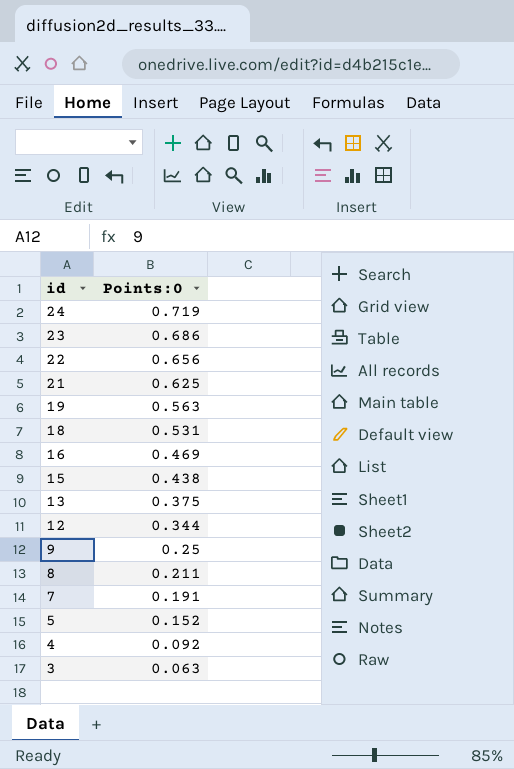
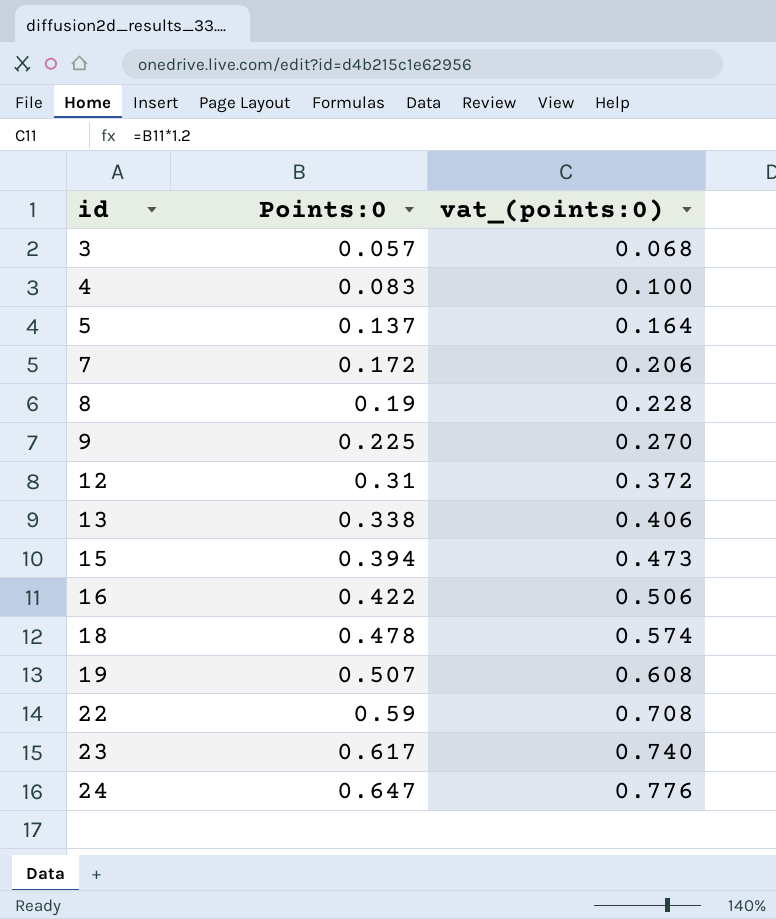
row order: id descending -> id ascending
column vat_(points:0) | formula: none -> [Points:0] * 1.2
row 21: 0.625 -> none
3 | Points:0: 0.063 -> 0.057
4 | Points:0: 0.092 -> 0.083
5 | Points:0: 0.152 -> 0.137
7 | Points:0: 0.191 -> 0.172
8 | Points:0: 0.211 -> 0.19
9 | Points:0: 0.25 -> 0.225
12 | Points:0: 0.344 -> 0.31
13 | Points:0: 0.375 -> 0.338
15 | Points:0: 0.438 -> 0.394
16 | Points:0: 0.469 -> 0.422
18 | Points:0: 0.531 -> 0.478
19 | Points:0: 0.563 -> 0.507
22 | Points:0: 0.656 -> 0.59
23 | Points:0: 0.686 -> 0.617
24 | Points:0: 0.719 -> 0.647

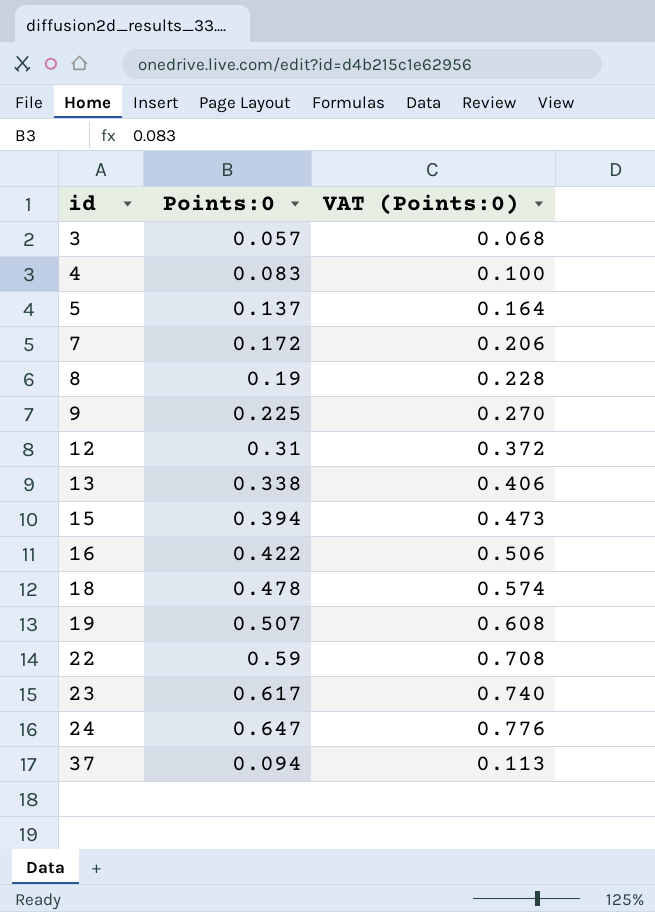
column name: vat_(points:0) -> VAT (Points:0)
row 37: none -> 0.094 | 0.113

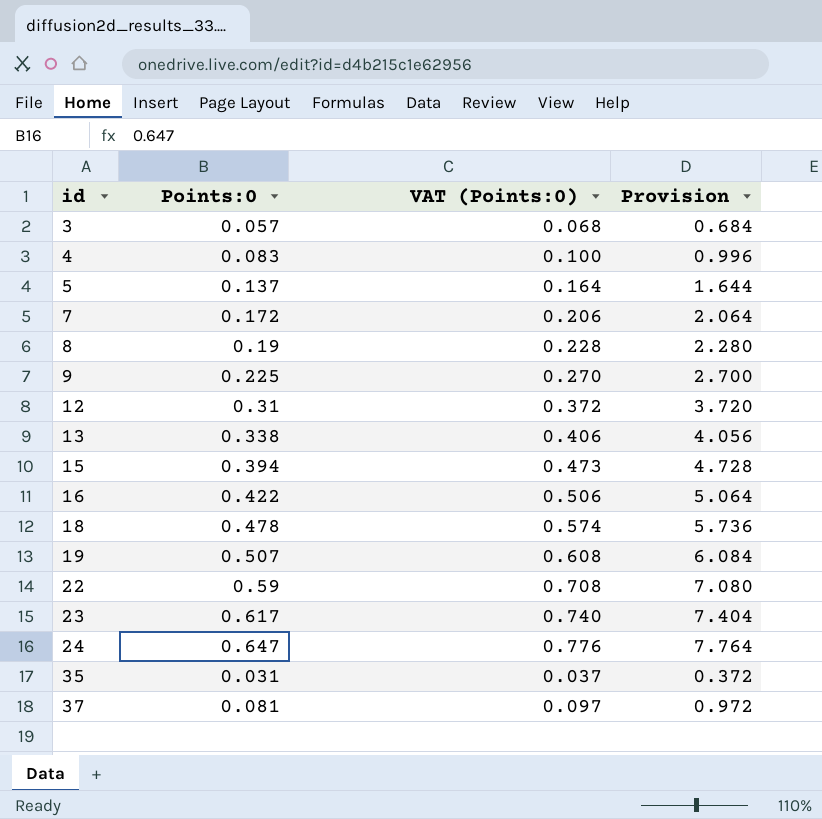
column Provision | formula: none -> [Points:0] * 12
row 35: none -> 0.031 | 0.037 | 0.372
37 | Points:0: 0.094 -> 0.081
37 | VAT (Points:0): 0.113 -> 0.097

